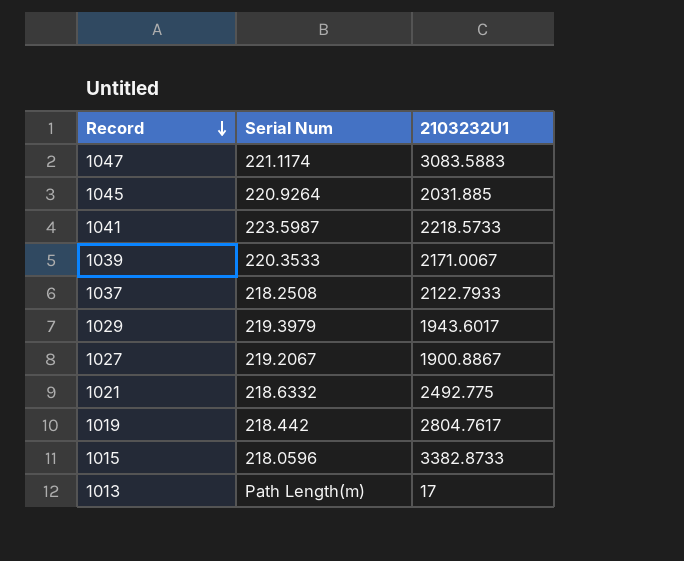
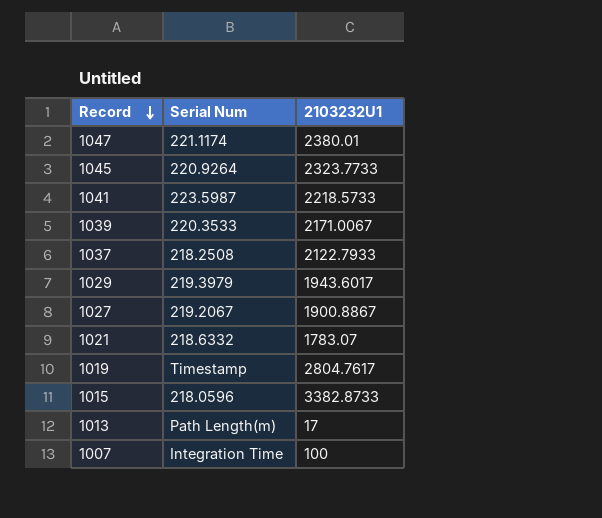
1047 | 2103232U1: 3083.5883 -> 2380.01
1045 | 2103232U1: 2031.885 -> 2323.7733
1021 | 2103232U1: 2492.775 -> 1783.07
1019 | Serial Num: 218.442 -> Timestamp
row 1007: none -> Integration Time | 100

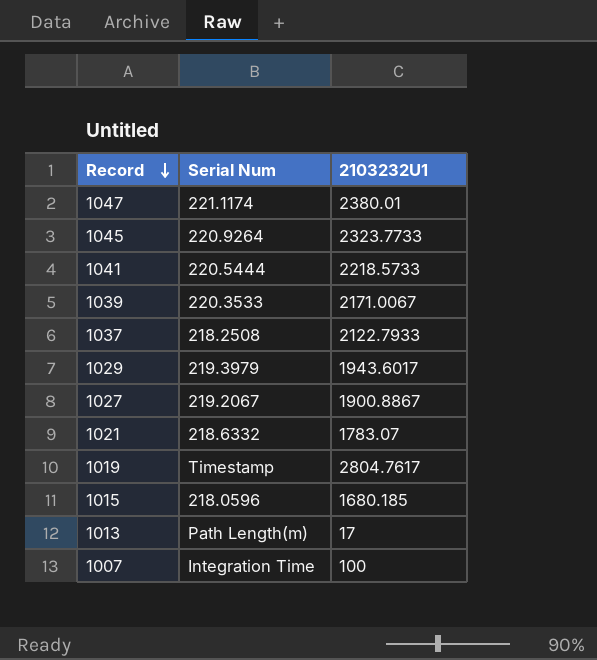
1041 | Serial Num: 223.5987 -> 220.5444
1015 | 2103232U1: 3382.8733 -> 1680.185

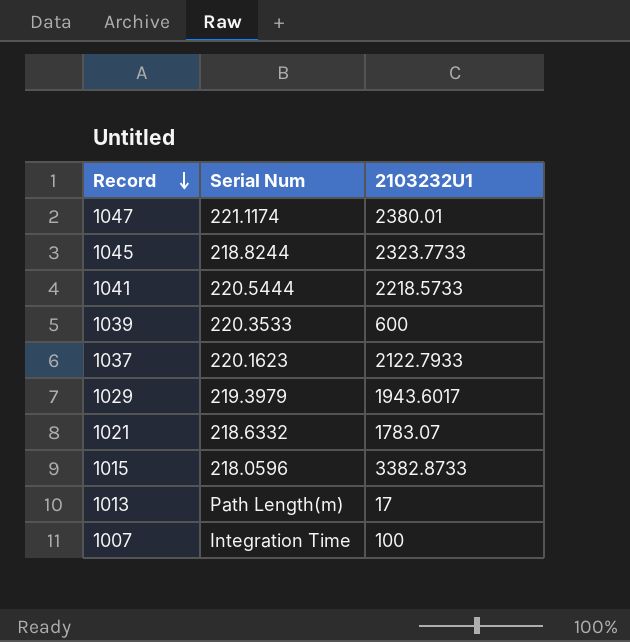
row 1027: 219.2067 | 1900.8867 -> none
row 1019: Timestamp | 2804.7617 -> none
1045 | Serial Num: 220.9264 -> 218.8244
1039 | 2103232U1: 2171.0067 -> 600
1037 | Serial Num: 218.2508 -> 220.1623
1015 | 2103232U1: 1680.185 -> 3382.8733

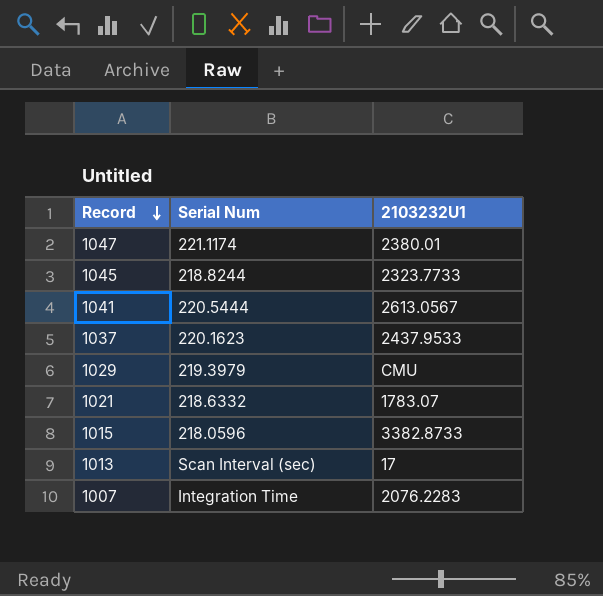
row 1039: 220.3533 | 600 -> none
1041 | 2103232U1: 2218.5733 -> 2613.0567
1037 | 2103232U1: 2122.7933 -> 2437.9533
1029 | 2103232U1: 1943.6017 -> CMU
1013 | Serial Num: Path Length(m) -> Scan Interval (sec)
1007 | 2103232U1: 100 -> 2076.2283

